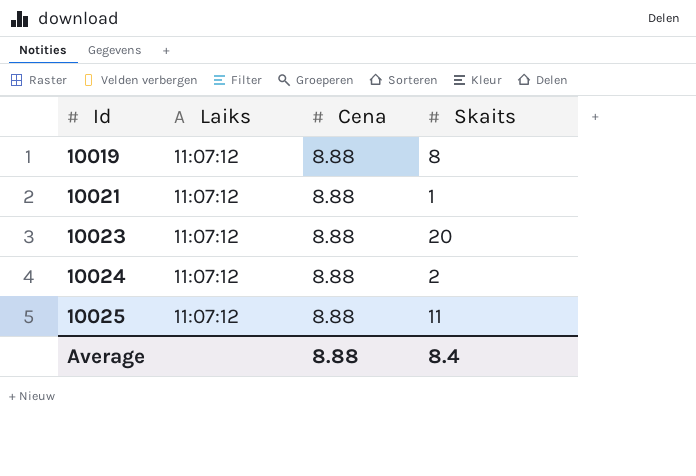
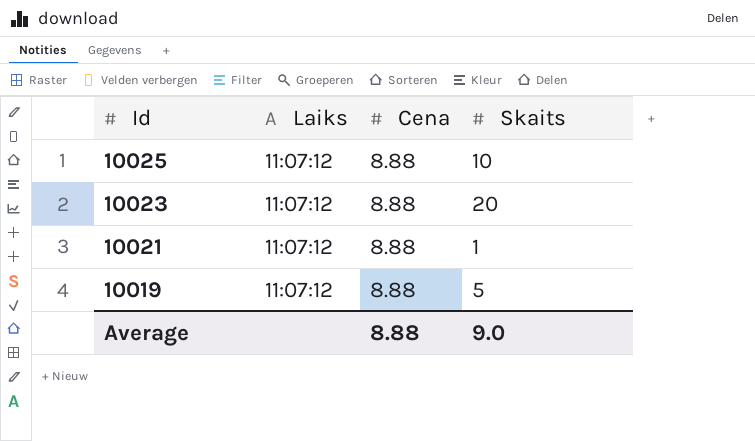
row order: Id ascending -> Id descending
row 10024: 11:07:12 | 8.88 | 2 -> none
10025 | Skaits: 11 -> 10
10019 | Skaits: 8 -> 5
Average | Skaits: 8.4 -> 9.0

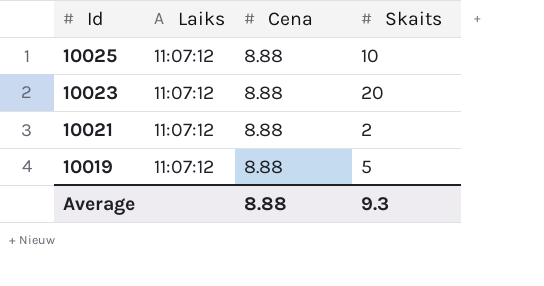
10021 | Skaits: 1 -> 2
Average | Skaits: 9.0 -> 9.3

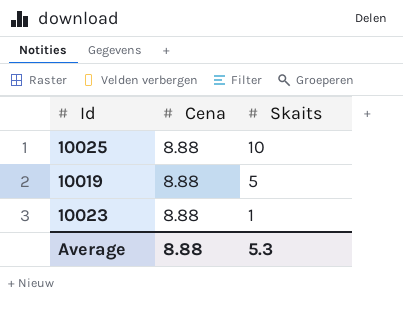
row order: Id descending -> Skaits descending
column Laiks | position: 2 -> none
row 10021: 11:07:12 | 8.88 | 2 -> none
10023 | Skaits: 20 -> 1
Average | Skaits: 9.3 -> 5.3

